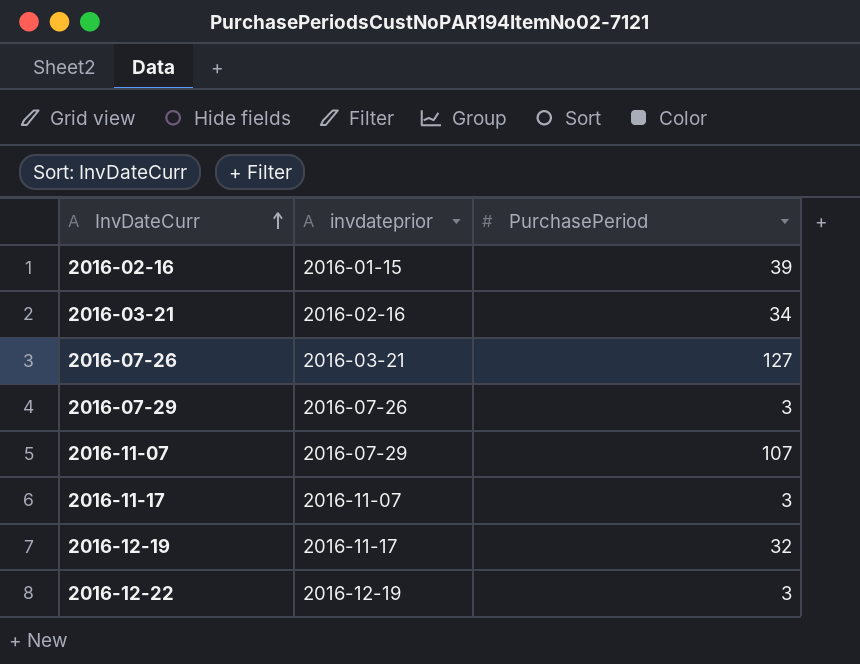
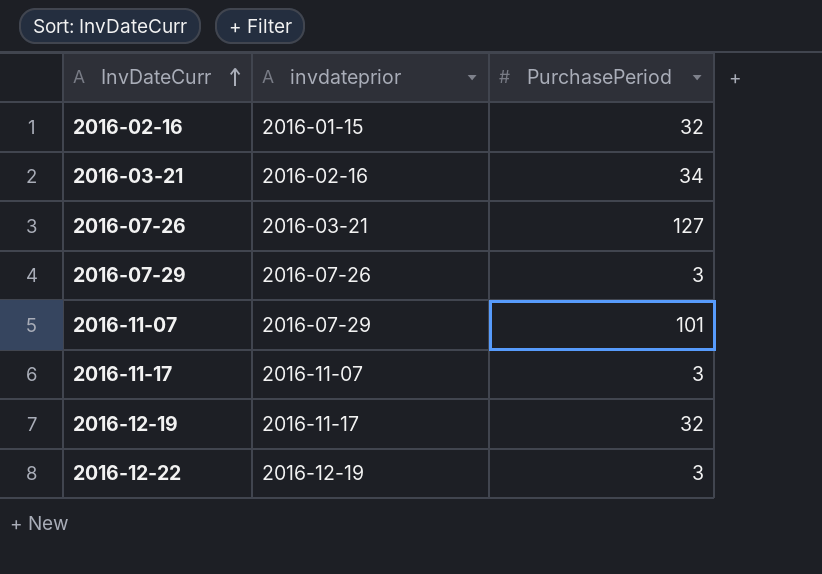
2016-02-16 | PurchasePeriod: 39 -> 32
2016-11-07 | PurchasePeriod: 107 -> 101

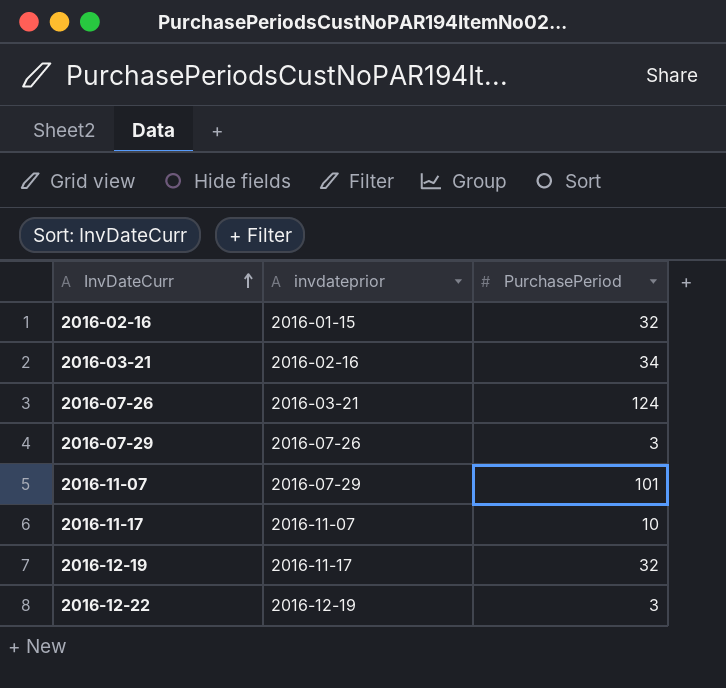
2016-07-26 | PurchasePeriod: 127 -> 124
2016-11-17 | PurchasePeriod: 3 -> 10

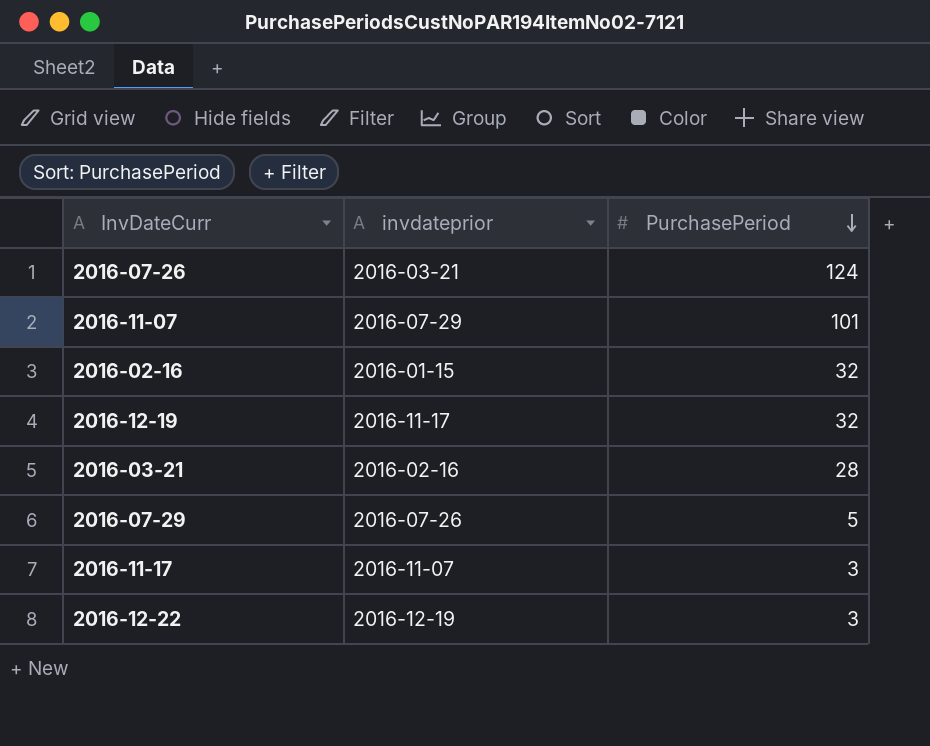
row order: InvDateCurr ascending -> PurchasePeriod descending
2016-03-21 | PurchasePeriod: 34 -> 28
2016-07-29 | PurchasePeriod: 3 -> 5
2016-11-17 | PurchasePeriod: 10 -> 3

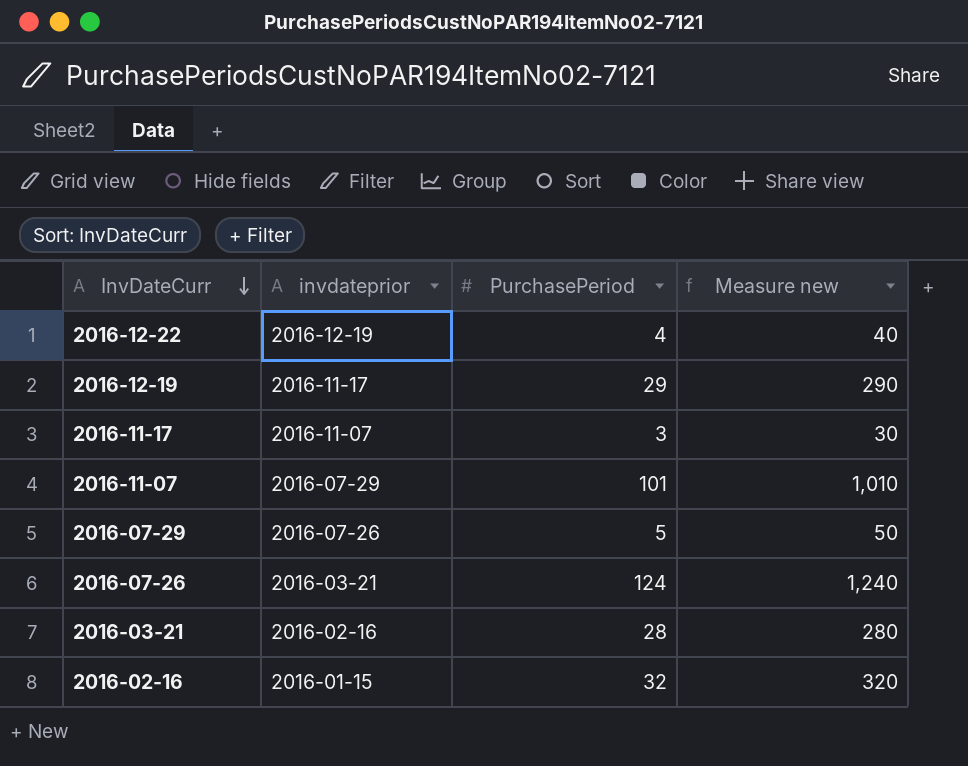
row order: PurchasePeriod descending -> InvDateCurr descending
column Measure new | formula: none -> [PurchasePeriod] * 10
2016-12-22 | PurchasePeriod: 3 -> 4
2016-12-19 | PurchasePeriod: 32 -> 29

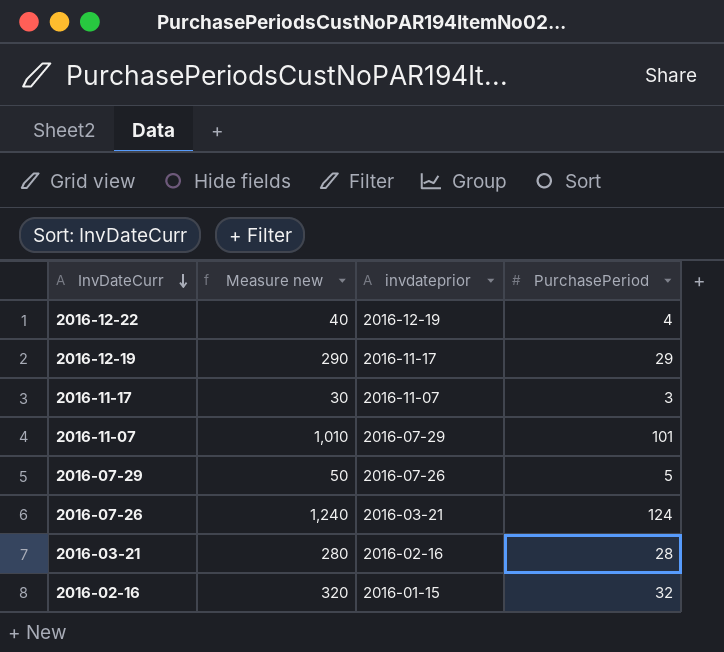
column Measure new | position: 4 -> 2

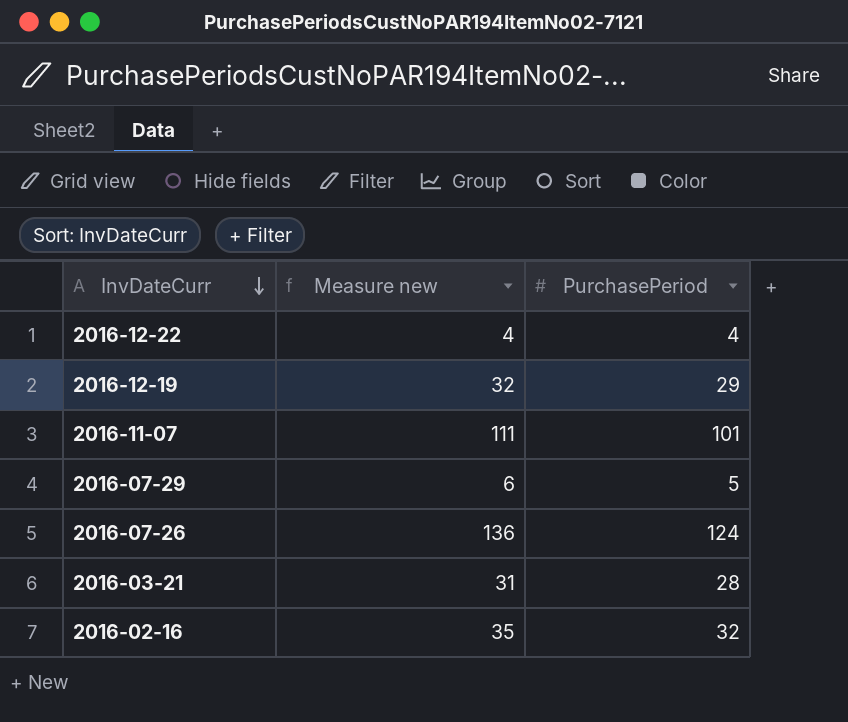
column invdateprior | position: 3 -> none
column Measure new | formula: [PurchasePeriod] * 10 -> [PurchasePeriod] * 1.1
row 2016-11-17: 30 | 2016-11-07 | 3 -> none

